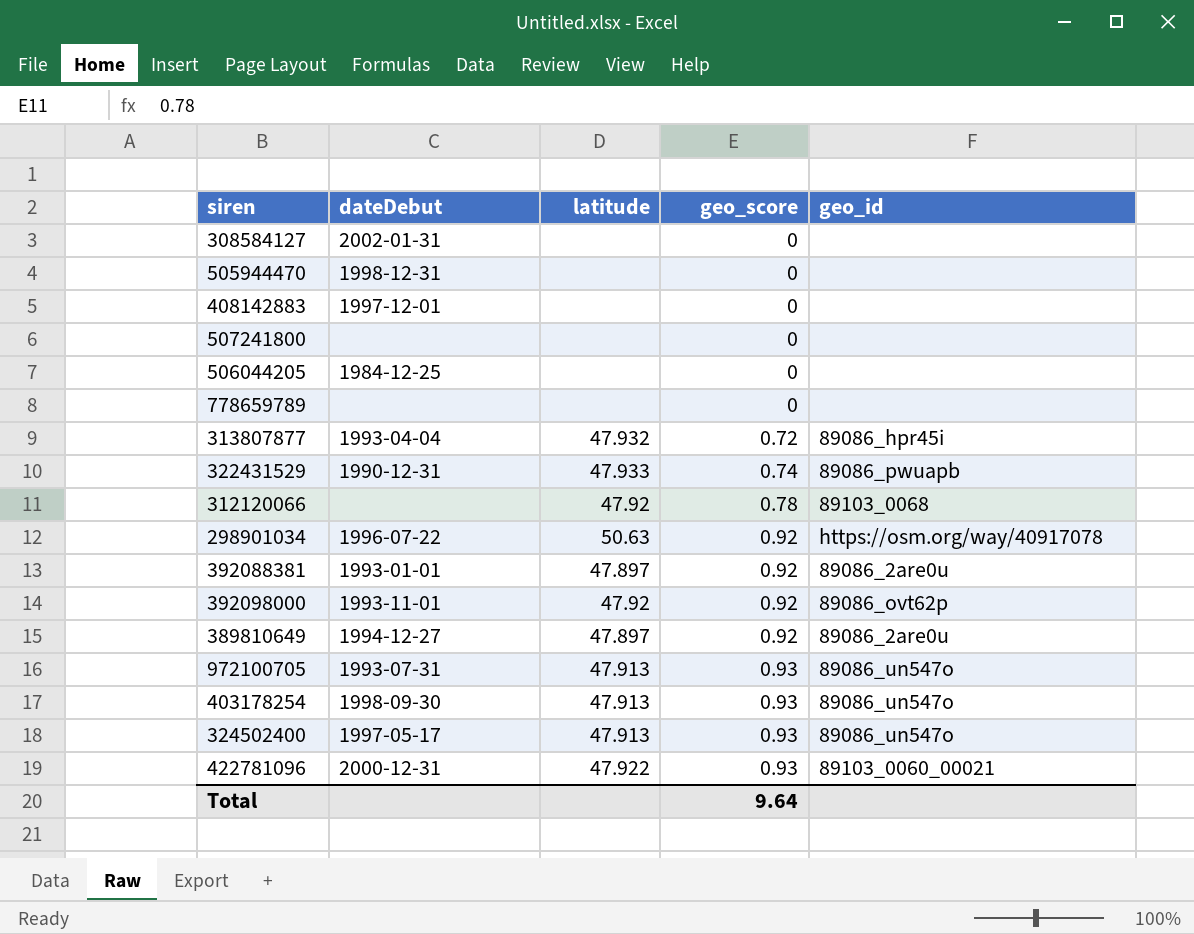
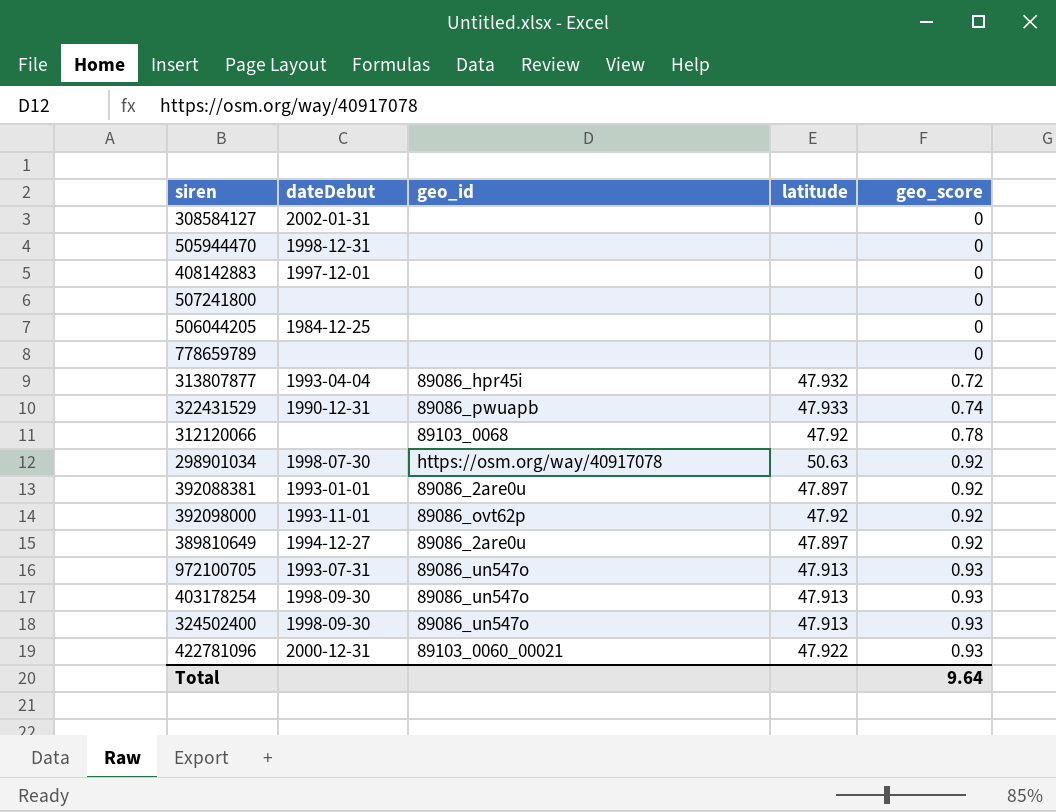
column geo_id | position: 5 -> 3
298901034 | dateDebut: 1996-07-22 -> 1998-07-30
324502400 | dateDebut: 1997-05-17 -> 1998-09-30

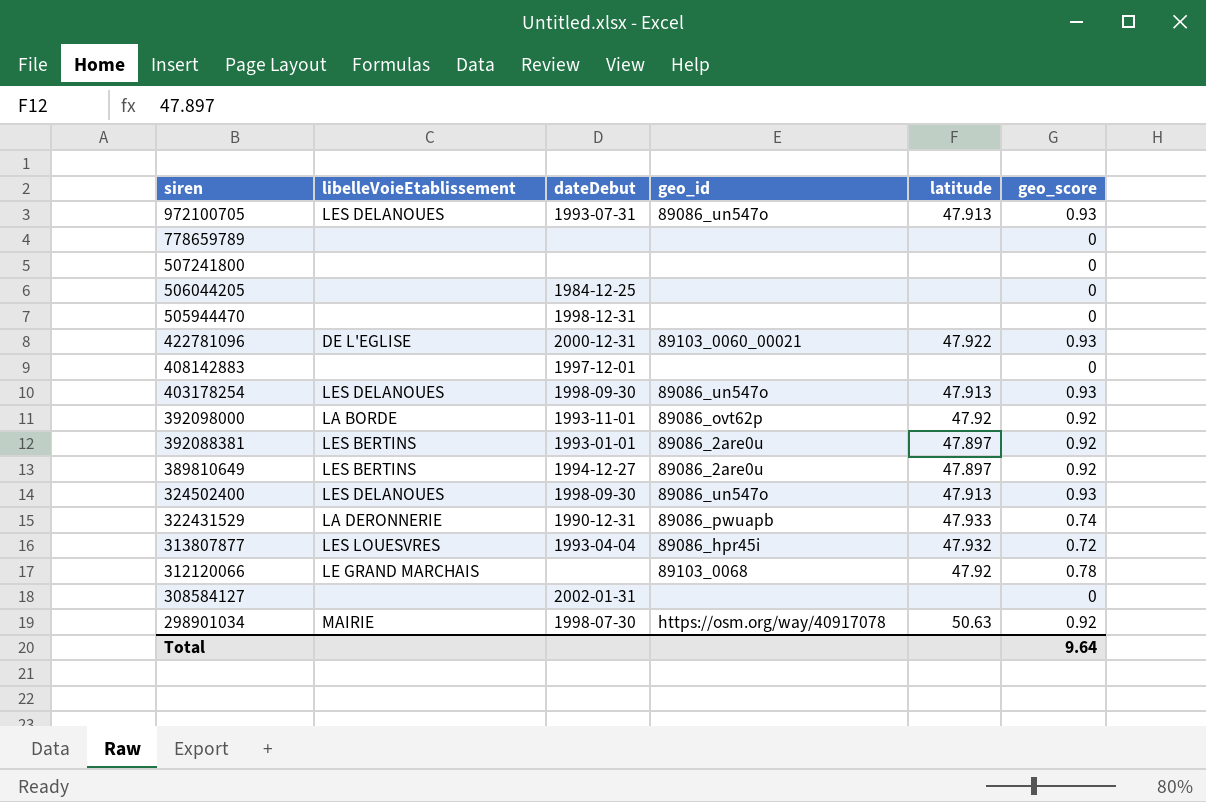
row order: geo_score ascending -> siren descending
column libelleVoieEtablissement | position: none -> 2

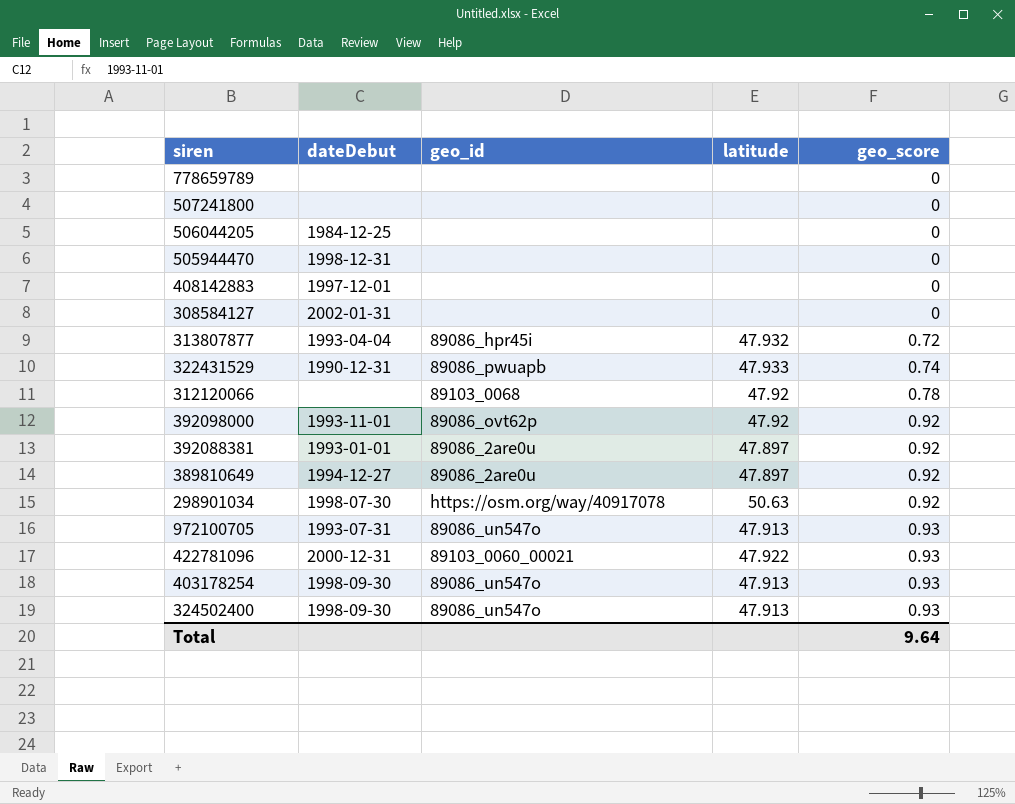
row order: siren descending -> geo_score ascending
column libelleVoieEtablissement | position: 2 -> none

